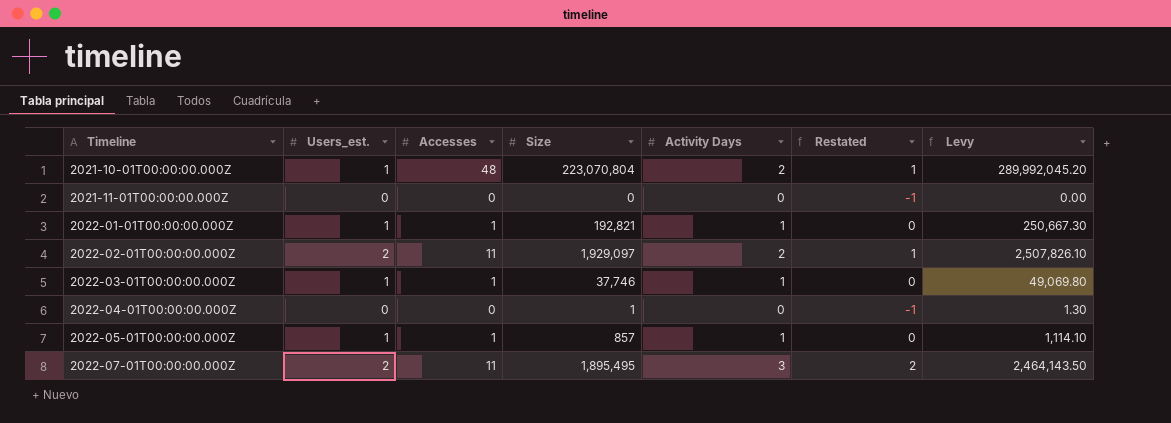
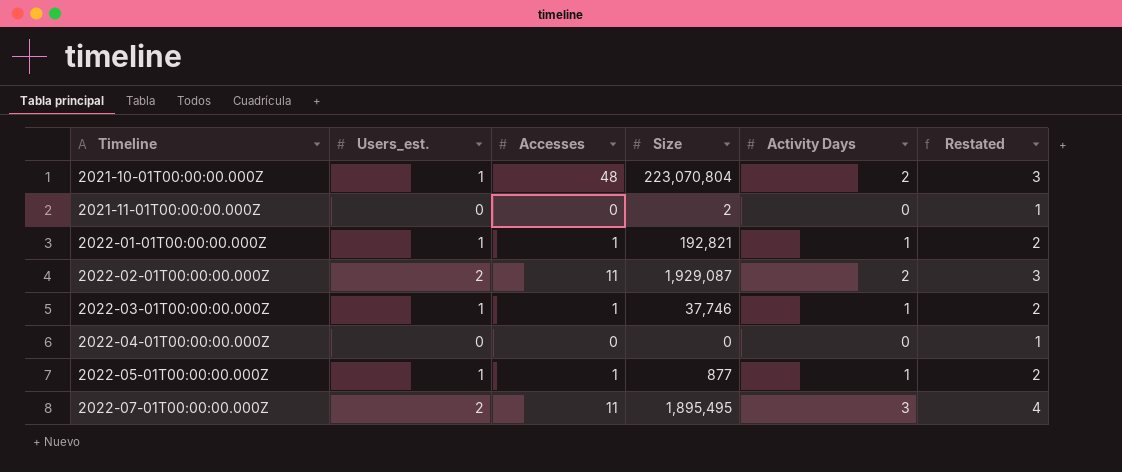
column Levy | formula: [Size] * 1.3 -> none
column Restated | formula: [Activity Days] - 1 -> [Activity Days] + 1
2021-11-01T00:00:00.000Z | Size: 0 -> 2
2022-02-01T00:00:00.000Z | Size: 1,929,097 -> 1,929,087
2022-04-01T00:00:00.000Z | Size: 1 -> 0
2022-05-01T00:00:00.000Z | Size: 857 -> 877

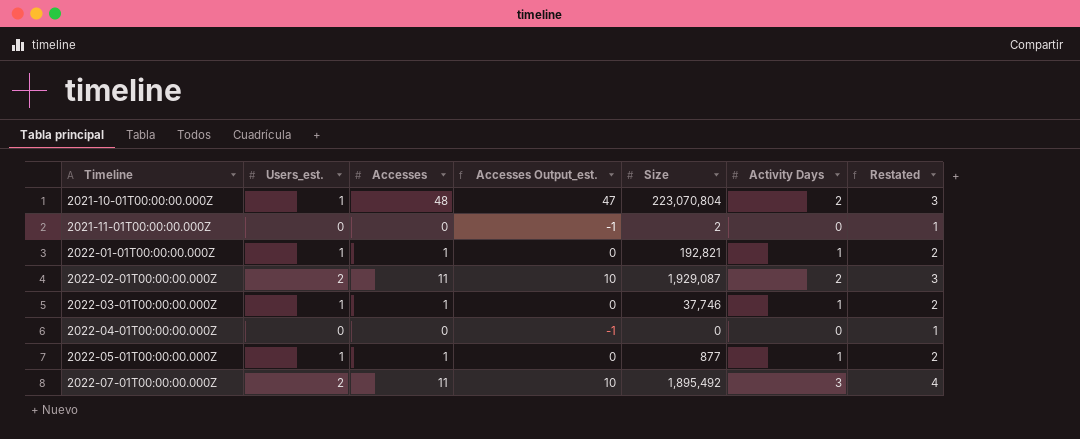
column Accesses Output_est. | formula: none -> [Accesses] - 1
2022-07-01T00:00:00.000Z | Size: 1,895,495 -> 1,895,492

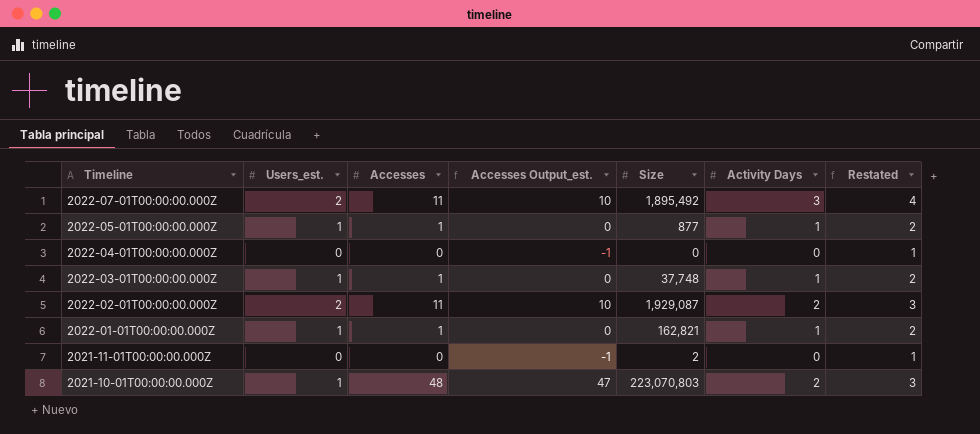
row order: Timeline ascending -> Timeline descending
2022-03-01T00:00:00.000Z | Size: 37,746 -> 37,748
2022-01-01T00:00:00.000Z | Size: 192,821 -> 162,821
2021-10-01T00:00:00.000Z | Size: 223,070,804 -> 223,070,803

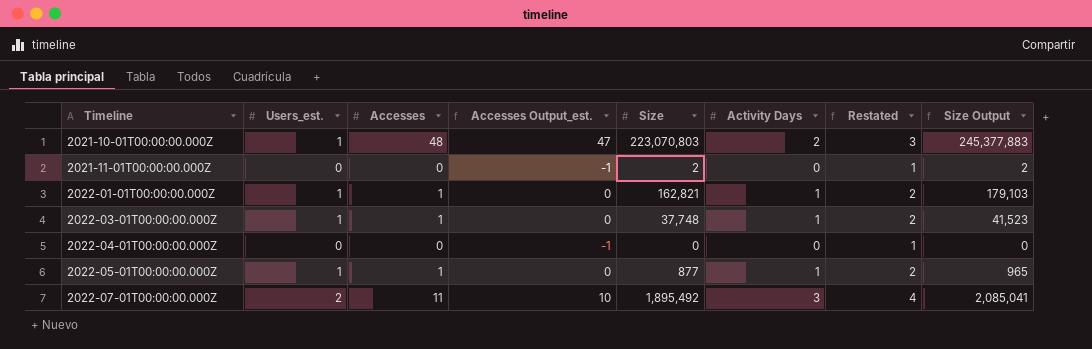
row order: Timeline descending -> Timeline ascending
column Size Output | formula: none -> [Size] * 1.1
row 2022-02-01T00:00:00.000Z: 2 | 11 | 10 | 1,929,087 | 2 | 3 -> none

